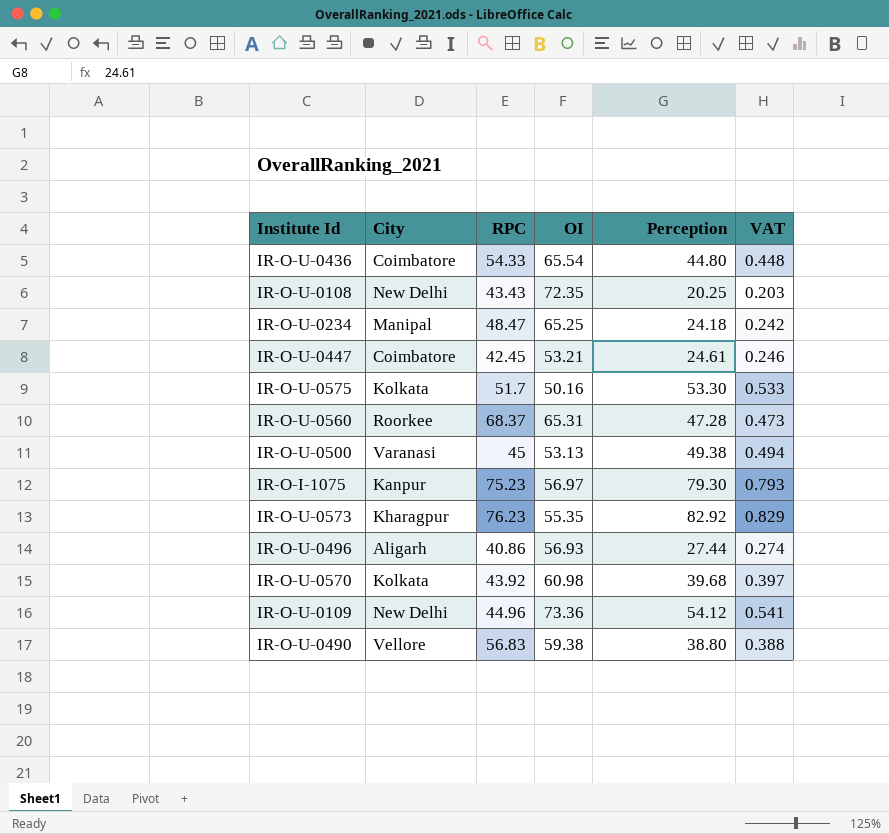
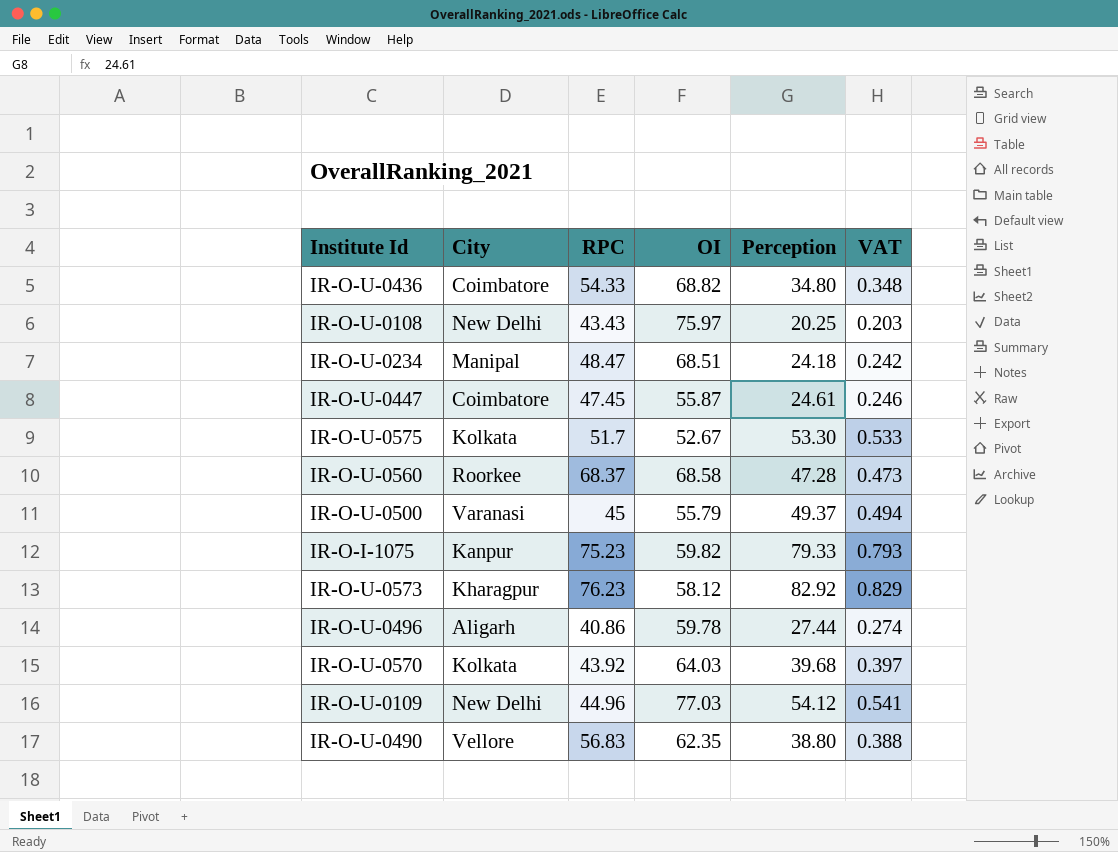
IR-O-U-0436 | OI: 65.54 -> 68.82
IR-O-U-0436 | Perception: 44.80 -> 34.80
IR-O-U-0436 | VAT: 0.448 -> 0.348
IR-O-U-0108 | OI: 72.35 -> 75.97
IR-O-U-0234 | OI: 65.25 -> 68.51
IR-O-U-0447 | RPC: 42.45 -> 47.45
IR-O-U-0447 | OI: 53.21 -> 55.87
IR-O-U-0575 | OI: 50.16 -> 52.67
IR-O-U-0560 | OI: 65.31 -> 68.58
IR-O-U-0500 | OI: 53.13 -> 55.79
IR-O-U-0500 | Perception: 49.38 -> 49.37
IR-O-I-1075 | OI: 56.97 -> 59.82
IR-O-I-1075 | Perception: 79.30 -> 79.33
IR-O-U-0573 | OI: 55.35 -> 58.12
IR-O-U-0496 | OI: 56.93 -> 59.78
IR-O-U-0570 | OI: 60.98 -> 64.03
IR-O-U-0109 | OI: 73.36 -> 77.03
IR-O-U-0490 | OI: 59.38 -> 62.35

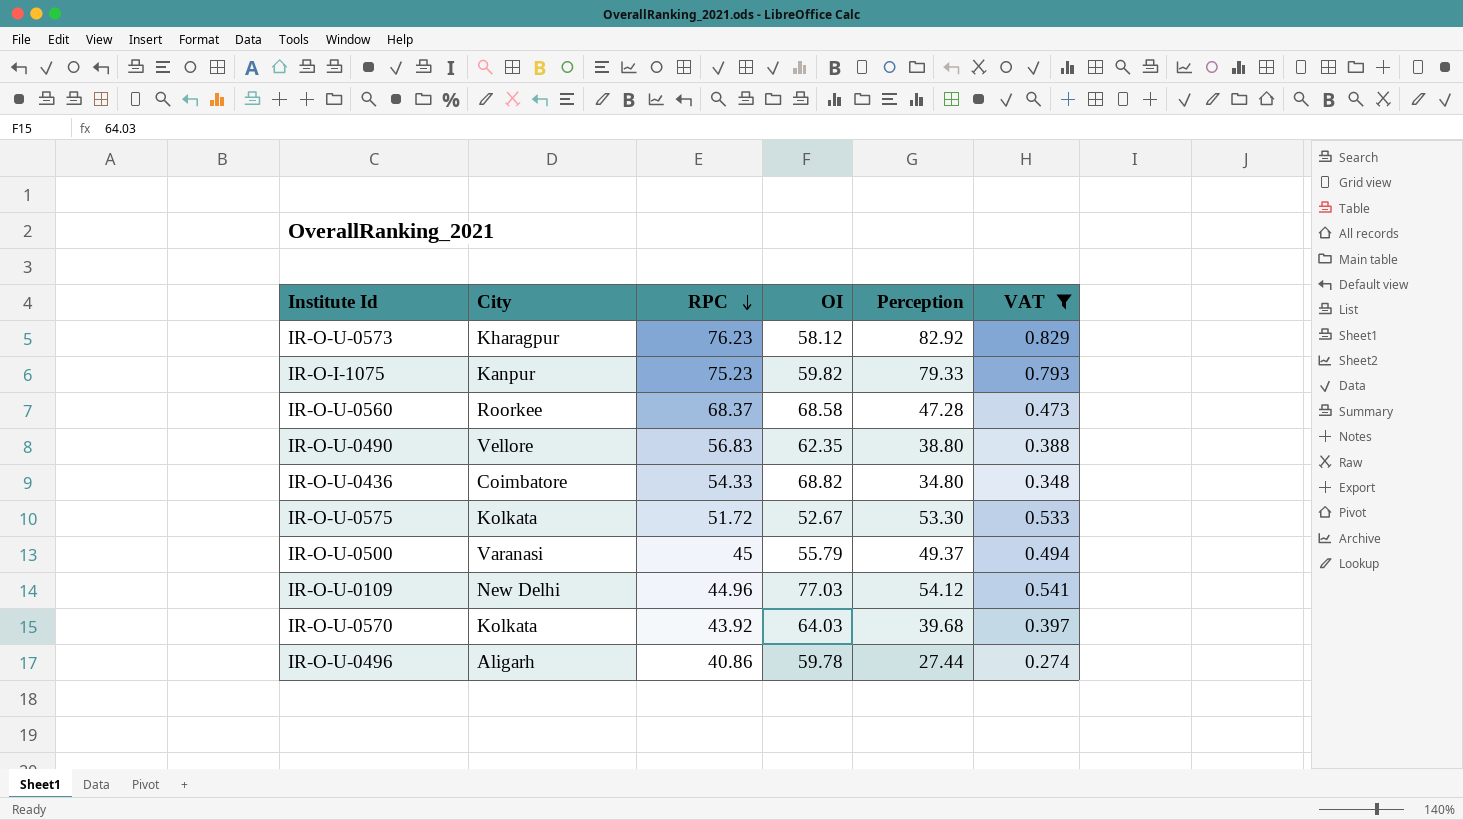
filter: none -> VAT >= 0.274
row order: none -> RPC descending
IR-O-U-0575 | RPC: 51.7 -> 51.72

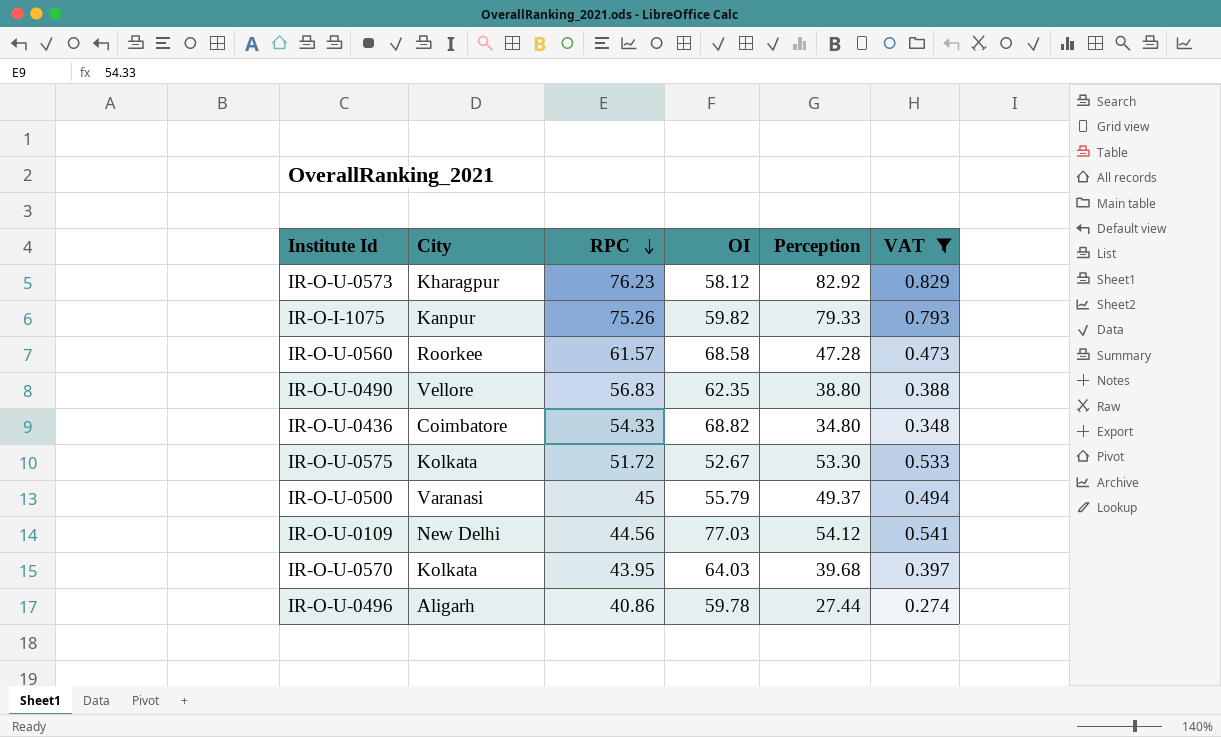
IR-O-I-1075 | RPC: 75.23 -> 75.26
IR-O-U-0560 | RPC: 68.37 -> 61.57
IR-O-U-0109 | RPC: 44.96 -> 44.56
IR-O-U-0570 | RPC: 43.92 -> 43.95

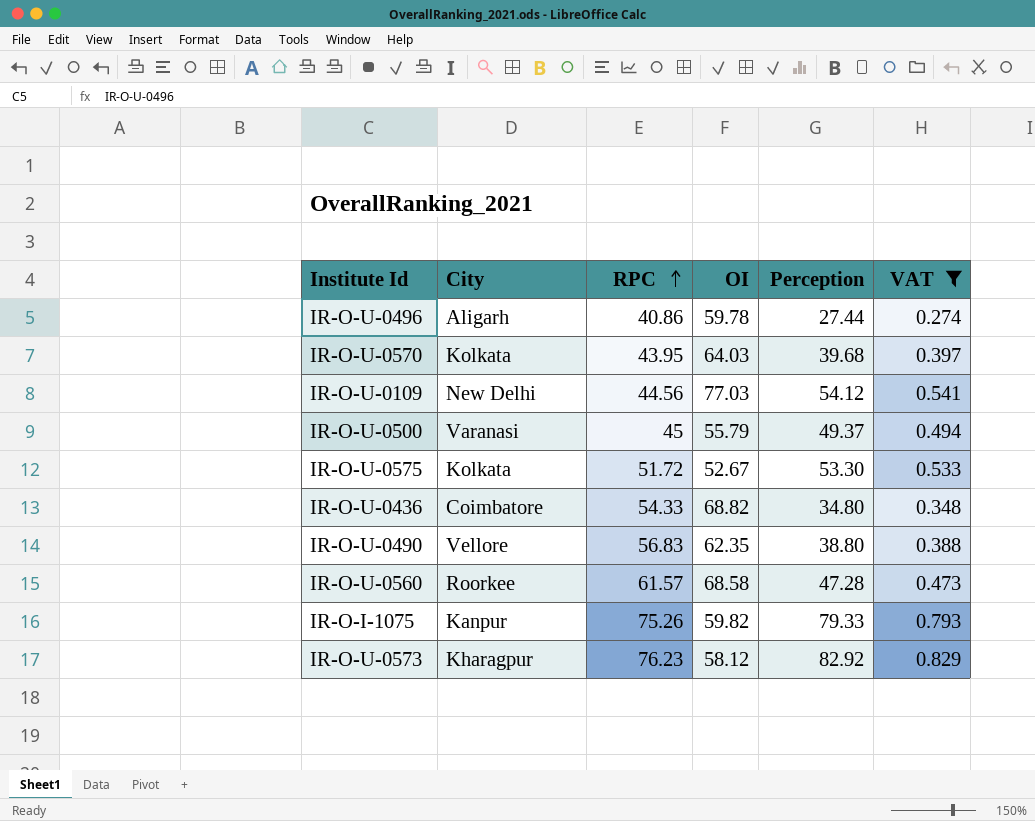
row order: RPC descending -> RPC ascending

